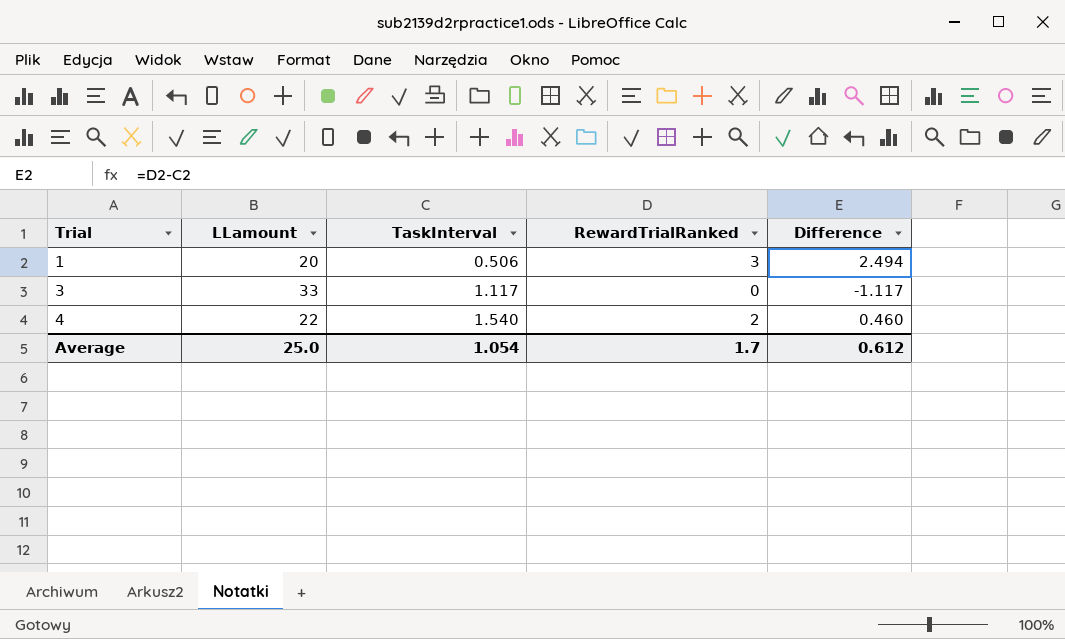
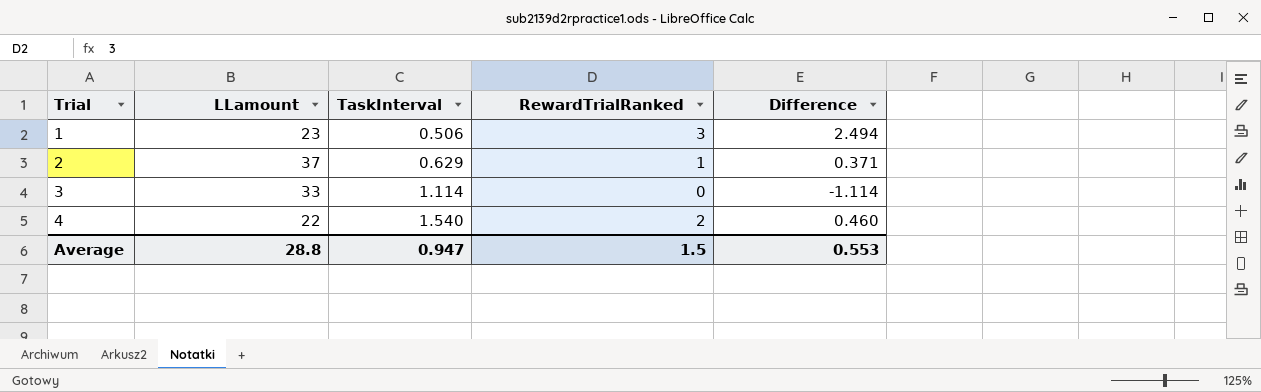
1 | LLamount: 20 -> 23
row 2: none -> 37 | 0.629 | 1 | 0.371
3 | TaskInterval: 1.117 -> 1.114
3 | Difference: -1.117 -> -1.114
Average | LLamount: 25.0 -> 28.8
Average | TaskInterval: 1.054 -> 0.947
Average | RewardTrialRanked: 1.7 -> 1.5
Average | Difference: 0.612 -> 0.553

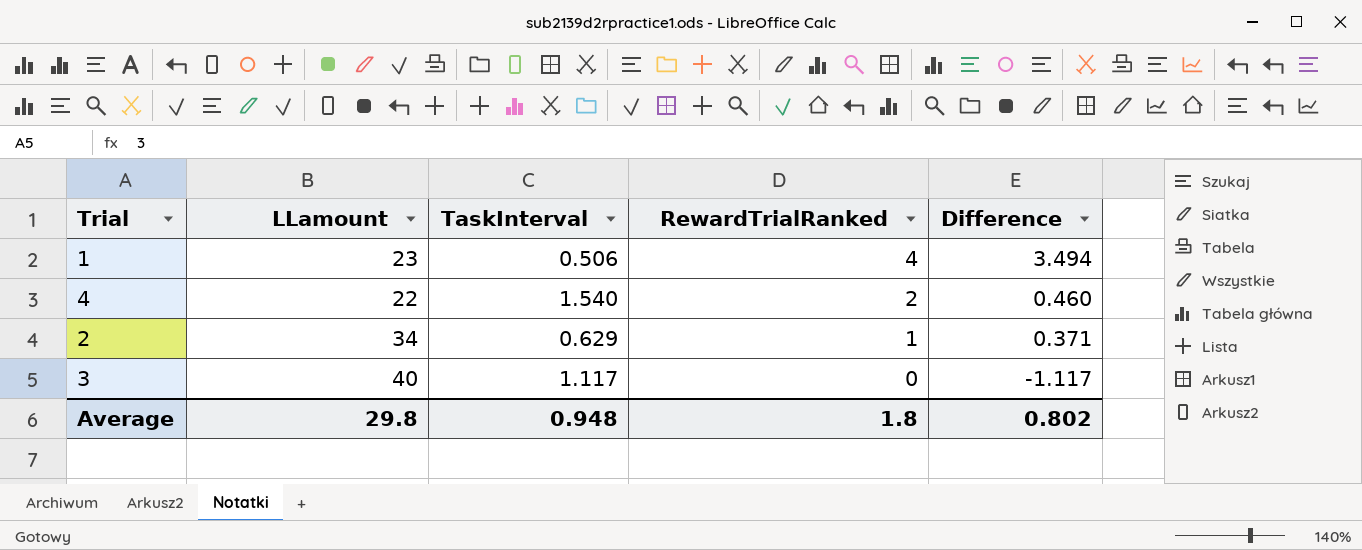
row order: Trial ascending -> RewardTrialRanked descending
1 | RewardTrialRanked: 3 -> 4
1 | Difference: 2.494 -> 3.494
2 | LLamount: 37 -> 34
3 | LLamount: 33 -> 40
3 | TaskInterval: 1.114 -> 1.117
3 | Difference: -1.114 -> -1.117
Average | LLamount: 28.8 -> 29.8
Average | TaskInterval: 0.947 -> 0.948
Average | RewardTrialRanked: 1.5 -> 1.8
Average | Difference: 0.553 -> 0.802

